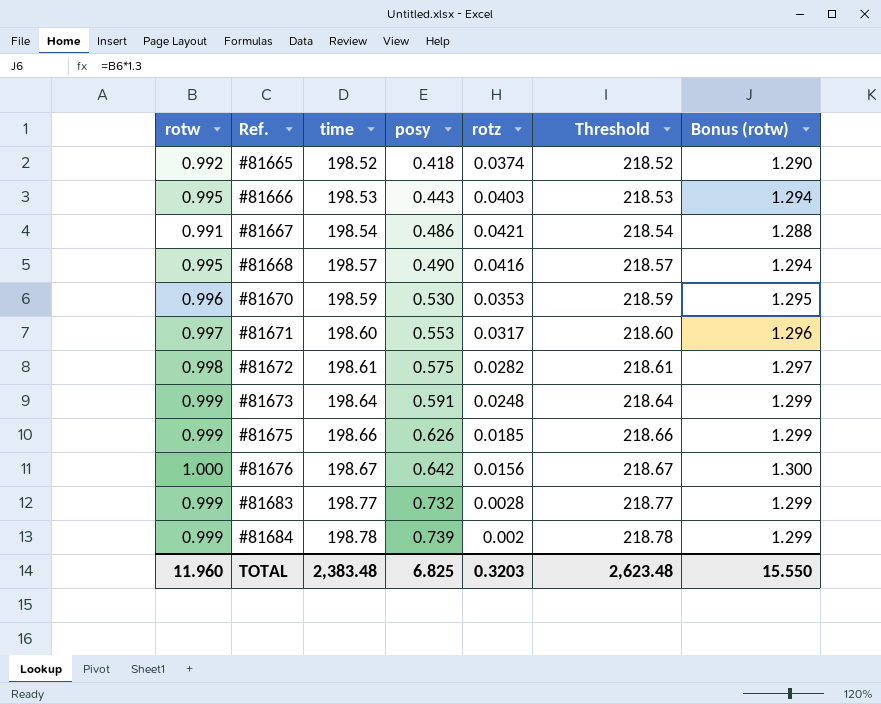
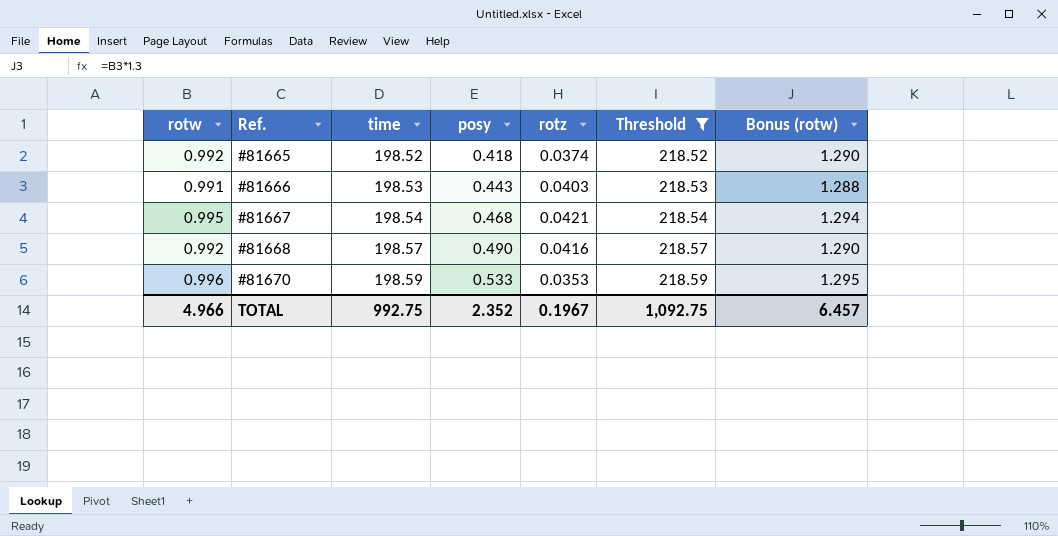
filter: none -> Threshold <= 218.59
#81666 | rotw: 0.995 -> 0.991
#81666 | Bonus (rotw): 1.294 -> 1.288
#81667 | rotw: 0.991 -> 0.995
#81667 | posy: 0.486 -> 0.468
#81667 | Bonus (rotw): 1.288 -> 1.294
#81668 | rotw: 0.995 -> 0.992
#81668 | Bonus (rotw): 1.294 -> 1.290
#81670 | posy: 0.530 -> 0.533
TOTAL | rotw: 11.960 -> 4.966
TOTAL | time: 2,383.48 -> 992.75
TOTAL | posy: 6.825 -> 2.352
TOTAL | rotz: 0.3203 -> 0.1967
TOTAL | Threshold: 2,623.48 -> 1,092.75
TOTAL | Bonus (rotw): 15.550 -> 6.457

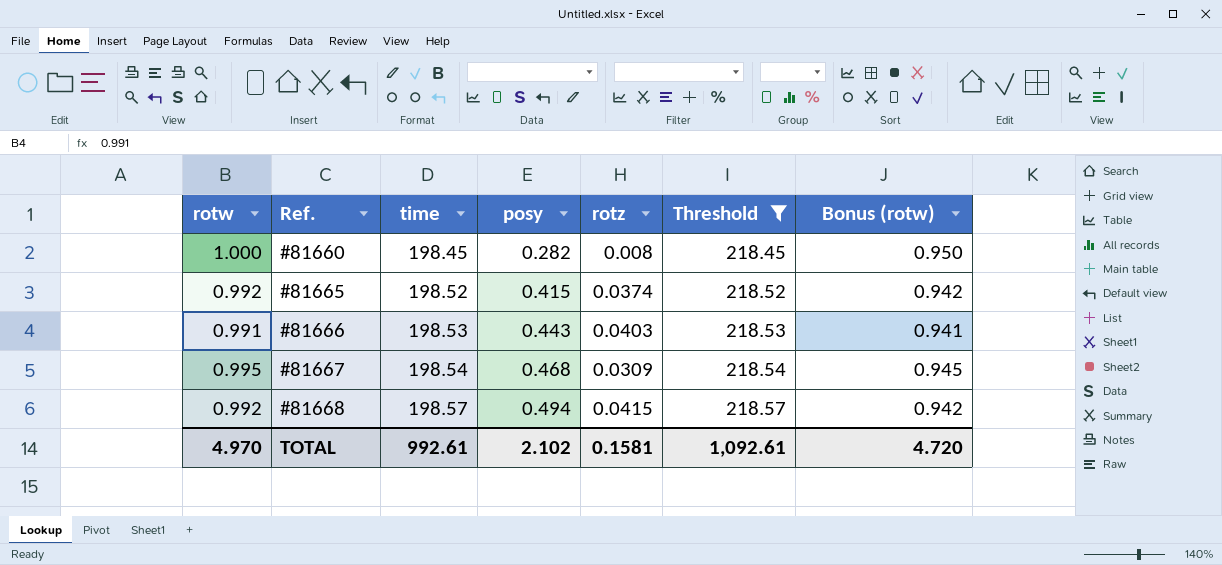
column Bonus (rotw) | formula: [rotw] * 1.3 -> [rotw] * 0.95
row #81670: 0.996 | 198.59 | 0.533 | 0.0353 | 218.59 | 1.295 -> none
row #81660: none -> 1.000 | 198.45 | 0.282 | 0.008 | 218.45 | 0.950
#81665 | posy: 0.418 -> 0.415
#81667 | rotz: 0.0421 -> 0.0309
#81668 | posy: 0.490 -> 0.494
#81668 | rotz: 0.0416 -> 0.0415
TOTAL | rotw: 4.966 -> 4.970
TOTAL | time: 992.75 -> 992.61
TOTAL | posy: 2.352 -> 2.102
TOTAL | rotz: 0.1967 -> 0.1581
TOTAL | Threshold: 1,092.75 -> 1,092.61
TOTAL | Bonus (rotw): 6.457 -> 4.720

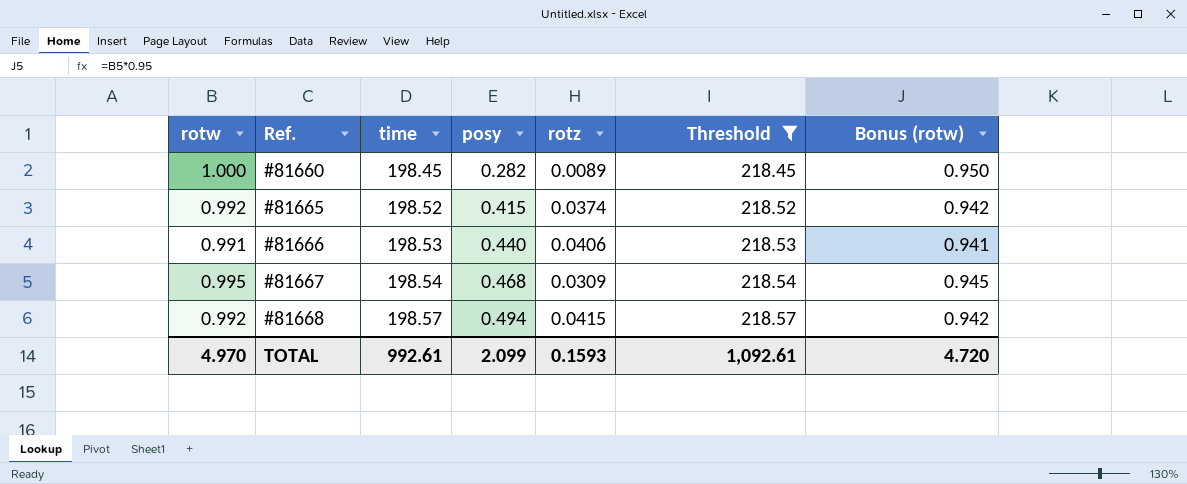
#81660 | rotz: 0.008 -> 0.0089
#81666 | posy: 0.443 -> 0.440
#81666 | rotz: 0.0403 -> 0.0406
TOTAL | posy: 2.102 -> 2.099
TOTAL | rotz: 0.1581 -> 0.1593

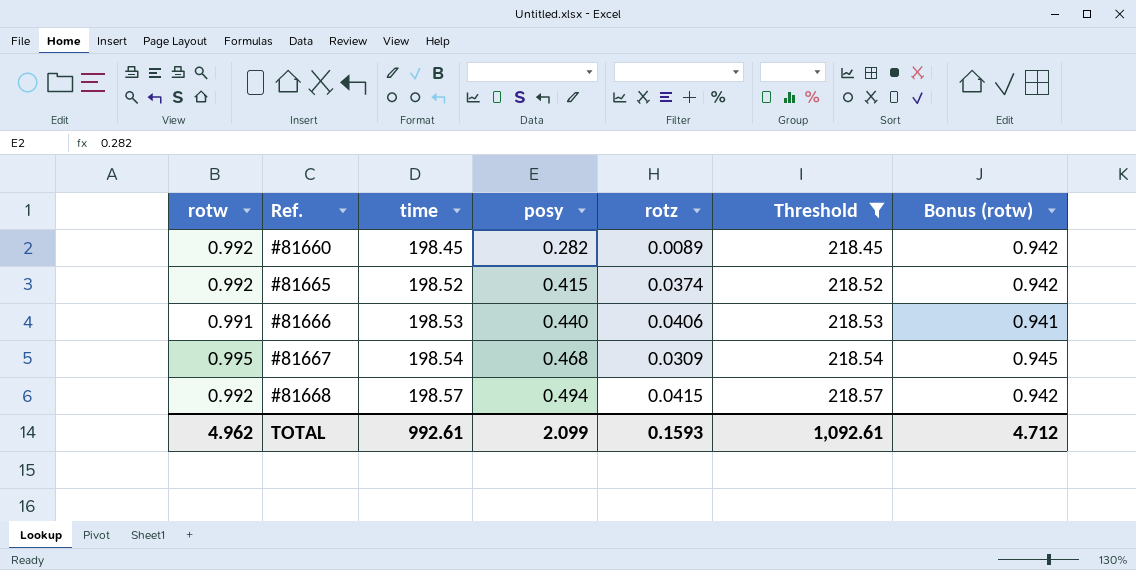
#81660 | rotw: 1.000 -> 0.992
#81660 | Bonus (rotw): 0.950 -> 0.942
TOTAL | rotw: 4.970 -> 4.962
TOTAL | Bonus (rotw): 4.720 -> 4.712

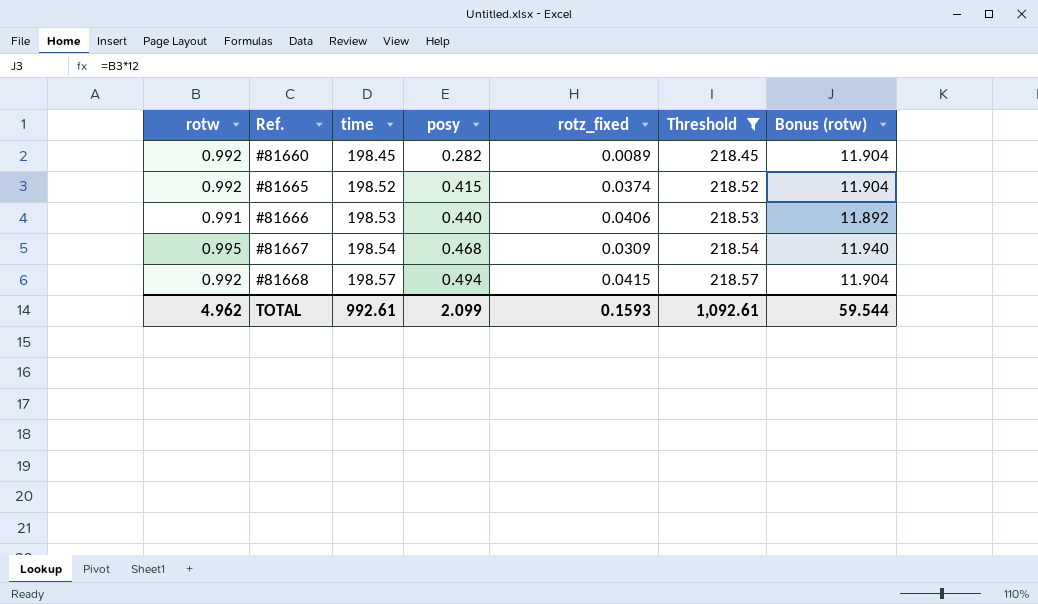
column name: rotz -> rotz_fixed
column Bonus (rotw) | formula: [rotw] * 0.95 -> [rotw] * 12
TOTAL | Bonus (rotw): 4.712 -> 59.544

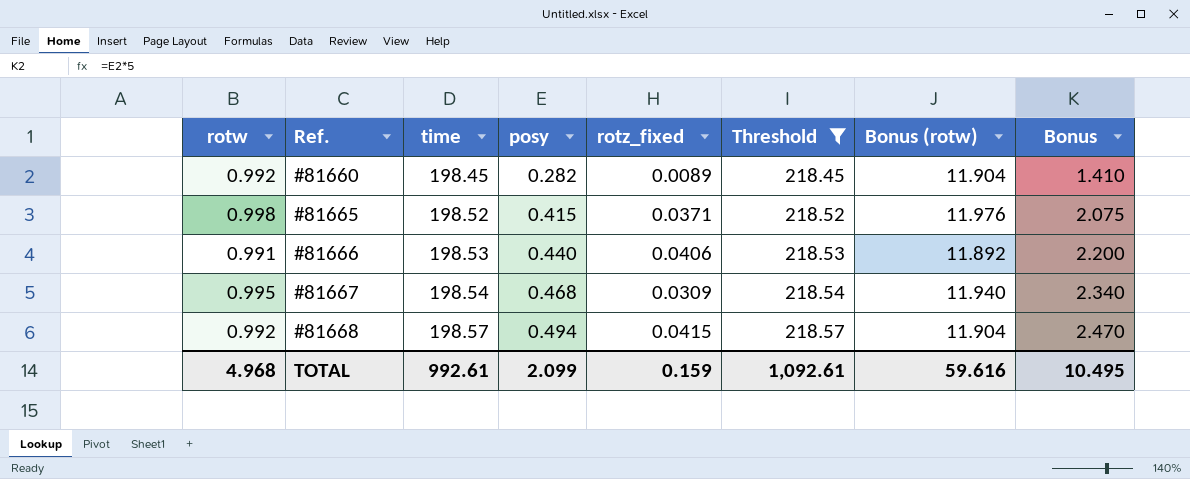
column Bonus | formula: none -> [posy] * 5
#81665 | rotw: 0.992 -> 0.998
#81665 | rotz_fixed: 0.0374 -> 0.0371
#81665 | Bonus (rotw): 11.904 -> 11.976
TOTAL | rotw: 4.962 -> 4.968
TOTAL | rotz_fixed: 0.1593 -> 0.159
TOTAL | Bonus (rotw): 59.544 -> 59.616

